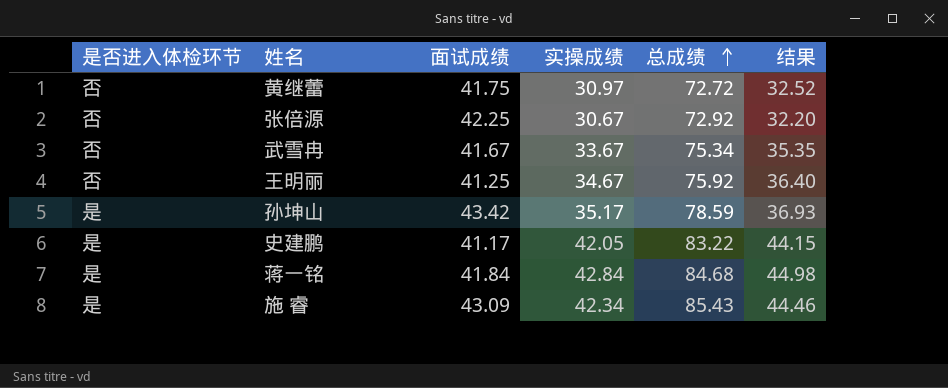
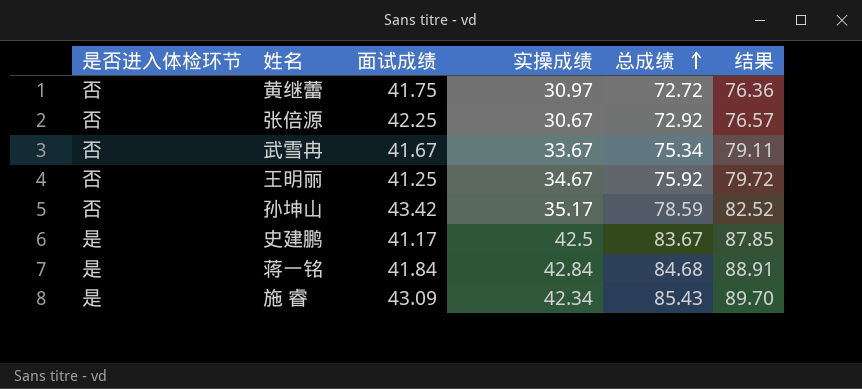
column 结果 | formula: [实操成绩] * 1.05 -> [总成绩] * 1.05
孙坤山 | 是否进入体检环节: 是 -> 否
史建鹏 | 实操成绩: 42.05 -> 42.5
史建鹏 | 总成绩: 83.22 -> 83.67

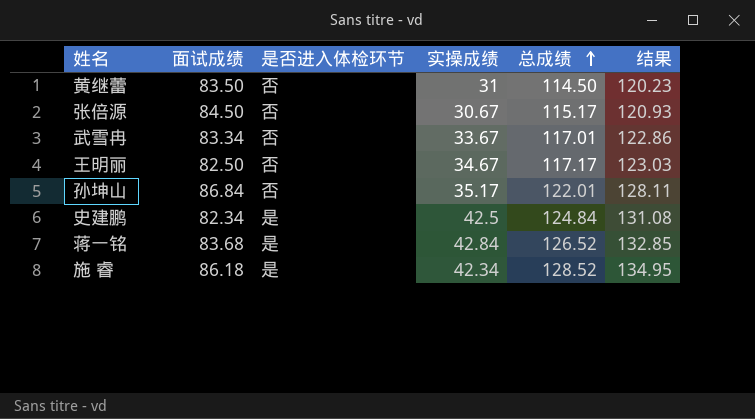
column 是否进入体检环节 | position: 1 -> 3
黄继蕾 | 面试成绩: 41.75 -> 83.50
黄继蕾 | 实操成绩: 30.97 -> 31
黄继蕾 | 总成绩: 72.72 -> 114.50
黄继蕾 | 结果: 76.36 -> 120.23
张倍源 | 面试成绩: 42.25 -> 84.50
张倍源 | 总成绩: 72.92 -> 115.17
张倍源 | 结果: 76.57 -> 120.93
武雪冉 | 面试成绩: 41.67 -> 83.34
武雪冉 | 总成绩: 75.34 -> 117.01
武雪冉 | 结果: 79.11 -> 122.86
王明丽 | 面试成绩: 41.25 -> 82.50
王明丽 | 总成绩: 75.92 -> 117.17
王明丽 | 结果: 79.72 -> 123.03
孙坤山 | 面试成绩: 43.42 -> 86.84
孙坤山 | 总成绩: 78.59 -> 122.01
孙坤山 | 结果: 82.52 -> 128.11
史建鹏 | 面试成绩: 41.17 -> 82.34
史建鹏 | 总成绩: 83.67 -> 124.84
史建鹏 | 结果: 87.85 -> 131.08
蒋一铭 | 面试成绩: 41.84 -> 83.68
蒋一铭 | 总成绩: 84.68 -> 126.52
蒋一铭 | 结果: 88.91 -> 132.85
施 睿 | 面试成绩: 43.09 -> 86.18
施 睿 | 总成绩: 85.43 -> 128.52
施 睿 | 结果: 89.70 -> 134.95

